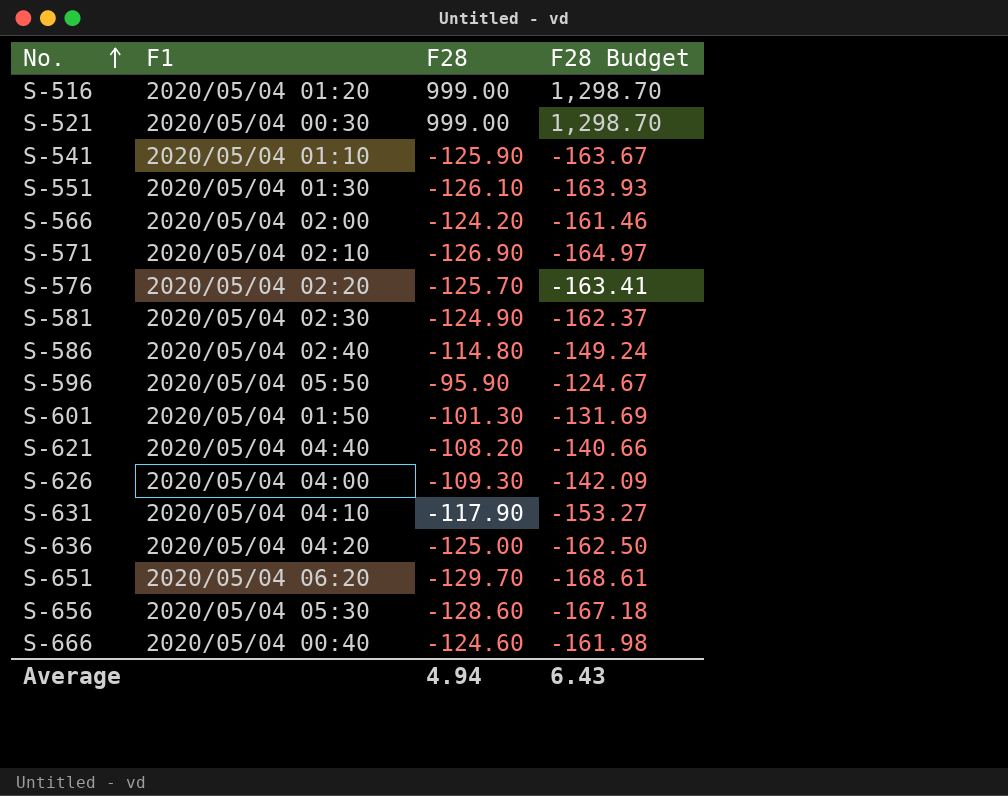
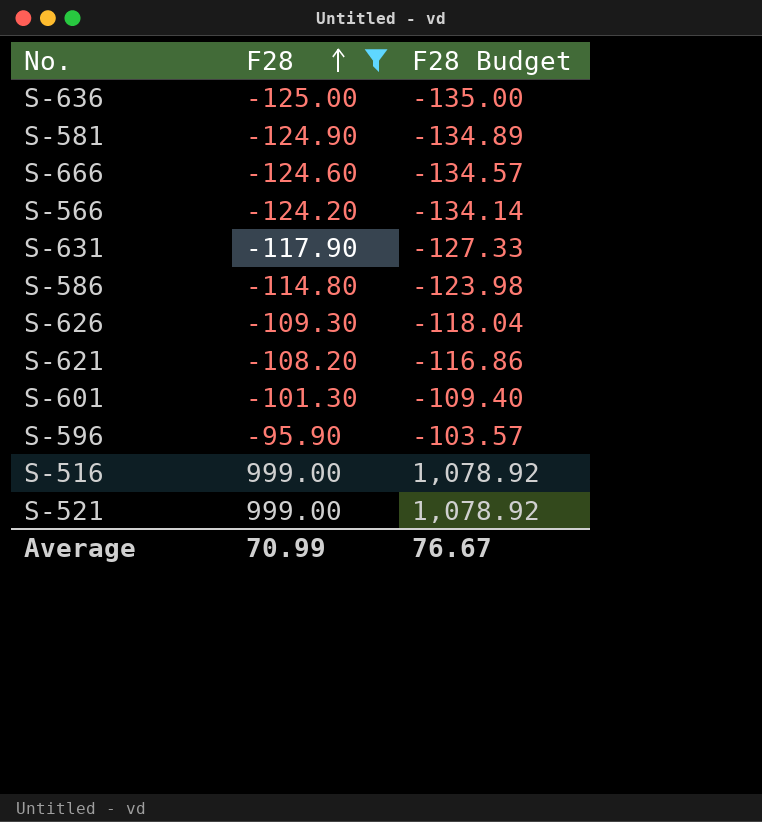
filter: none -> F28 >= -125.00
row order: No. ascending -> F28 ascending
column F1 | position: 2 -> none
column F28 Budget | formula: [F28] * 1.3 -> [F28] * 1.08
Average | F28: 4.94 -> 70.99
Average | F28 Budget: 6.43 -> 76.67

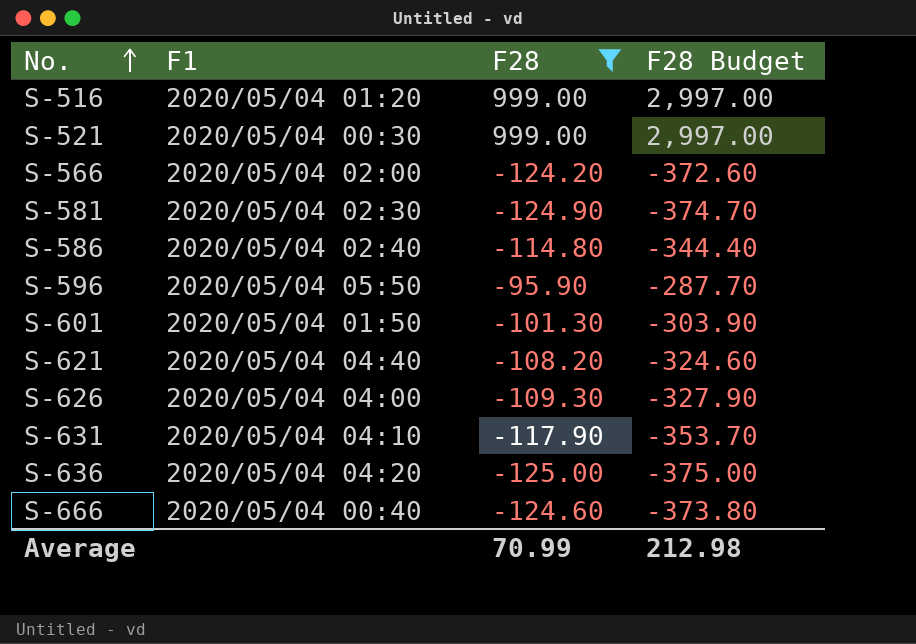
row order: F28 ascending -> No. ascending
column F1 | position: none -> 2
column F28 Budget | formula: [F28] * 1.08 -> [F28] * 3
Average | F28 Budget: 76.67 -> 212.98

